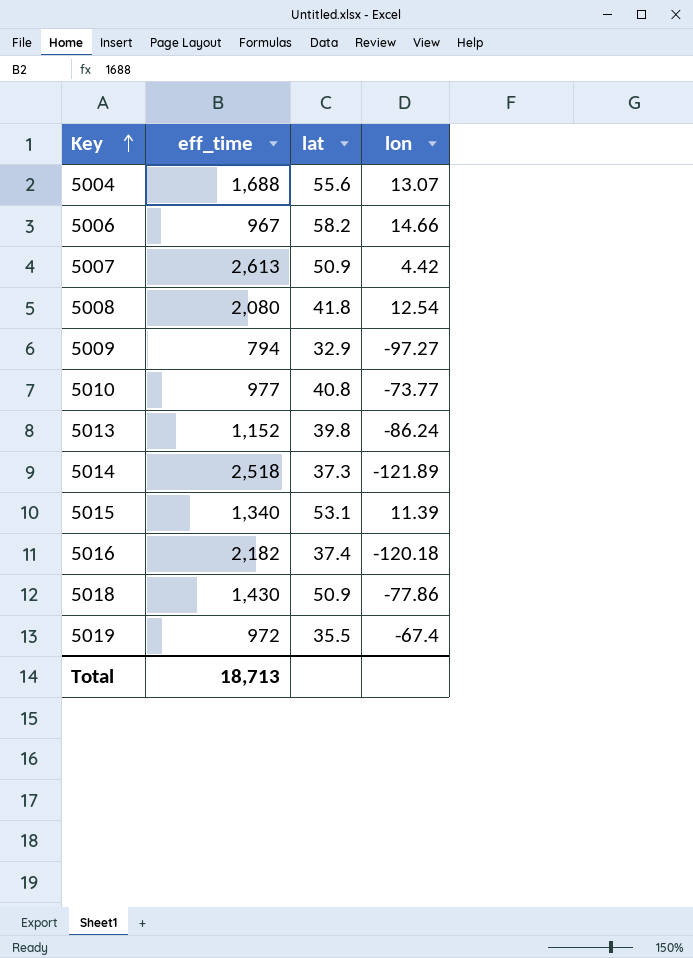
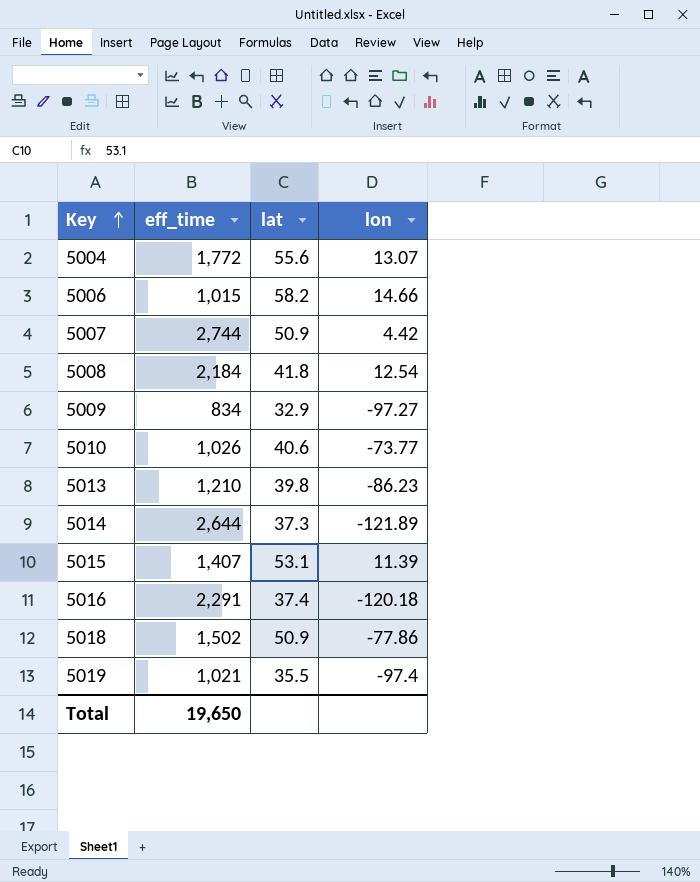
5004 | eff_time: 1,688 -> 1,772
5006 | eff_time: 967 -> 1,015
5007 | eff_time: 2,613 -> 2,744
5008 | eff_time: 2,080 -> 2,184
5009 | eff_time: 794 -> 834
5010 | eff_time: 977 -> 1,026
5010 | lat: 40.8 -> 40.6
5013 | eff_time: 1,152 -> 1,210
5013 | lon: -86.24 -> -86.23
5014 | eff_time: 2,518 -> 2,644
5015 | eff_time: 1,340 -> 1,407
5016 | eff_time: 2,182 -> 2,291
5018 | eff_time: 1,430 -> 1,502
5019 | eff_time: 972 -> 1,021
5019 | lon: -67.4 -> -97.4
Total | eff_time: 18,713 -> 19,650

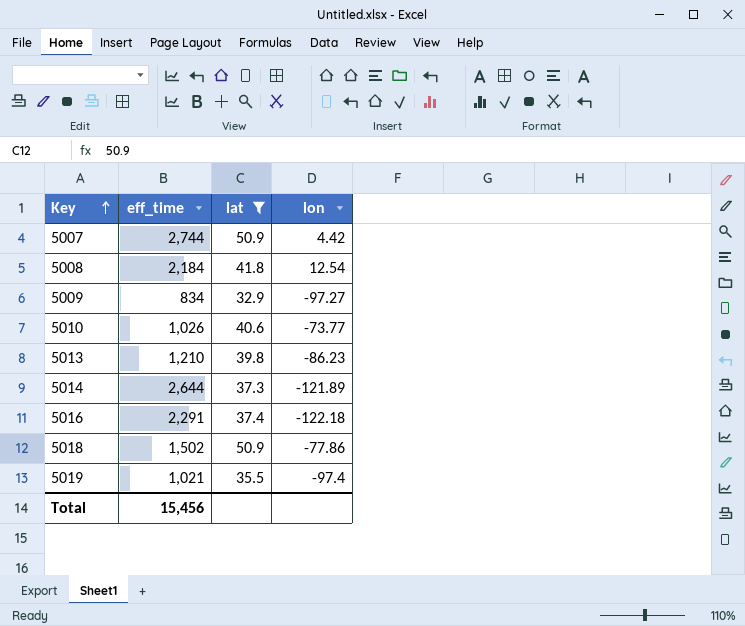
filter: none -> lat <= 50.9
5016 | lon: -120.18 -> -122.18
Total | eff_time: 19,650 -> 15,456

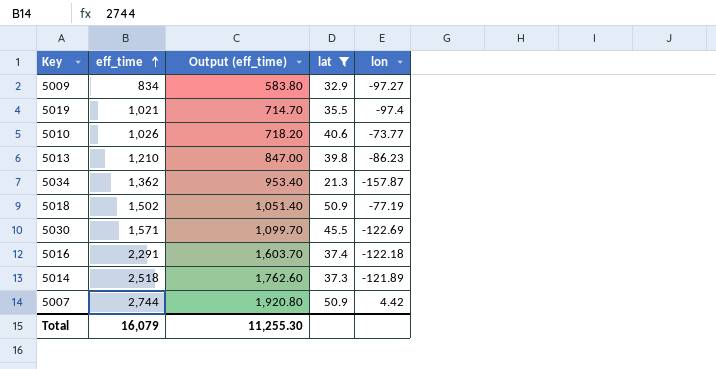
row order: Key ascending -> eff_time ascending
column Output (eff_time) | formula: none -> [eff_time] * 0.7
row 5008: 2,184 | 41.8 | 12.54 -> none
row 5034: none -> 1,362 | 953.40 | 21.3 | -157.87
5018 | lon: -77.86 -> -77.19
row 5030: none -> 1,571 | 1,099.70 | 45.5 | -122.69
5014 | eff_time: 2,644 -> 2,518
Total | eff_time: 15,456 -> 16,079

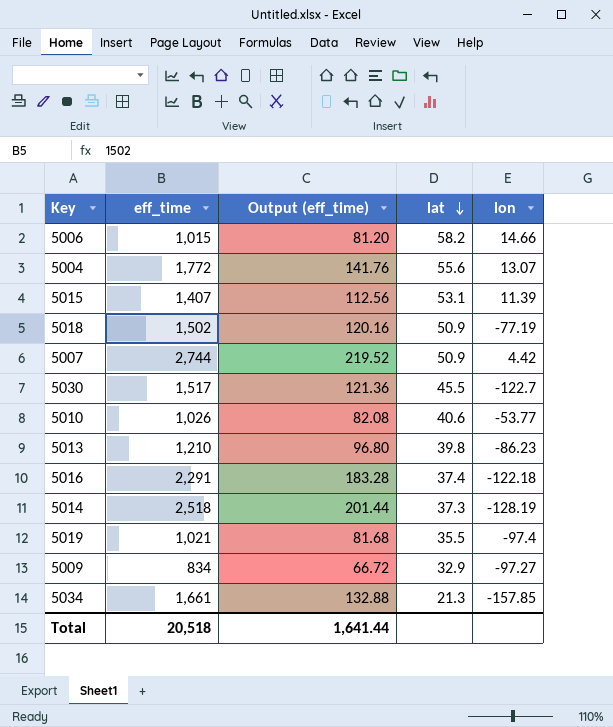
filter: lat <= 50.9 -> none
row order: eff_time ascending -> lat descending
column Output (eff_time) | formula: [eff_time] * 0.7 -> [eff_time] * 0.08
5030 | eff_time: 1,571 -> 1,517
5030 | lon: -122.69 -> -122.7
5010 | lon: -73.77 -> -53.77
5014 | lon: -121.89 -> -128.19
5034 | eff_time: 1,362 -> 1,661
5034 | lon: -157.87 -> -157.85
Total | eff_time: 16,079 -> 20,518
Total | Output (eff_time): 11,255.30 -> 1,641.44

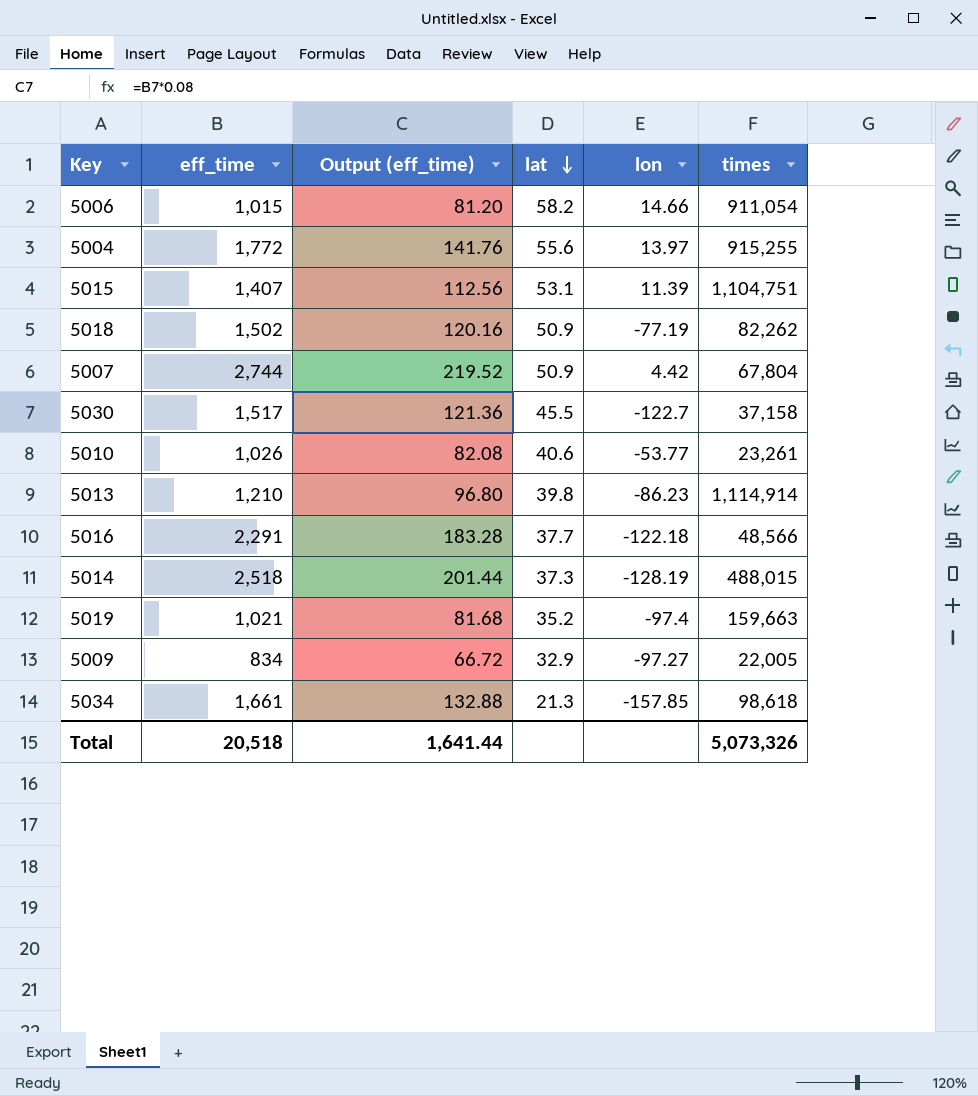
column times | position: none -> 6
5004 | lon: 13.07 -> 13.97
5016 | lat: 37.4 -> 37.7
5019 | lat: 35.5 -> 35.2

